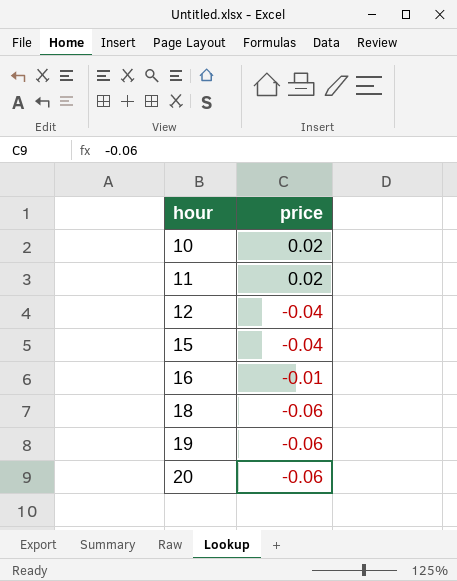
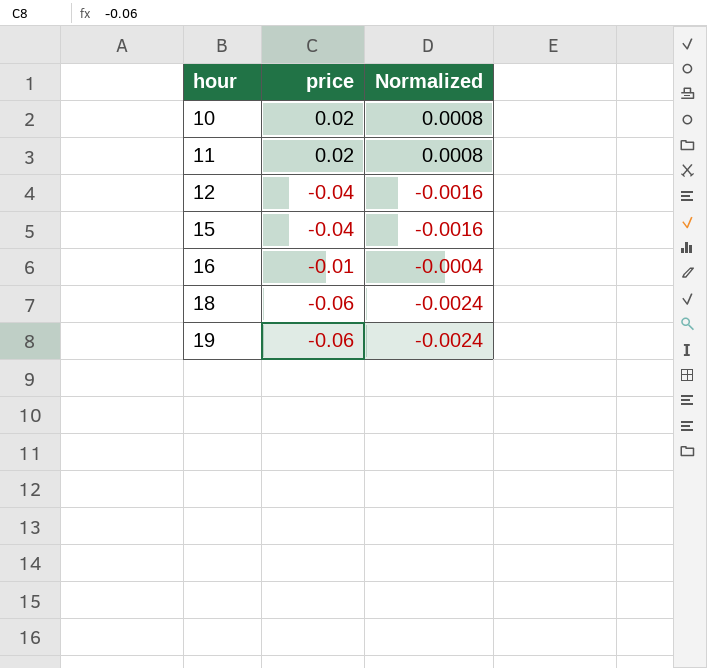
column Normalized | formula: none -> [price] * 0.04
row 20: -0.06 -> none

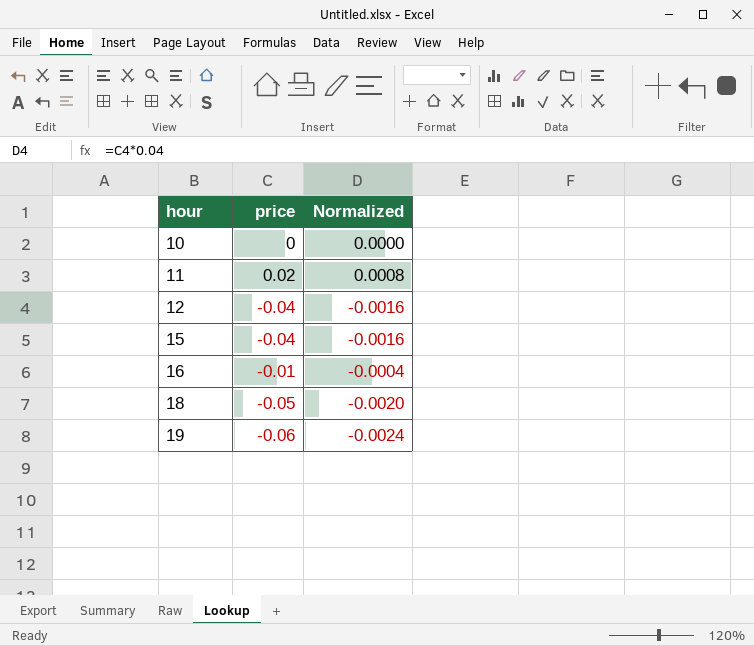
10 | price: 0.02 -> 0
10 | Normalized: 0.0008 -> 0.0000
18 | price: -0.06 -> -0.05
18 | Normalized: -0.0024 -> -0.0020

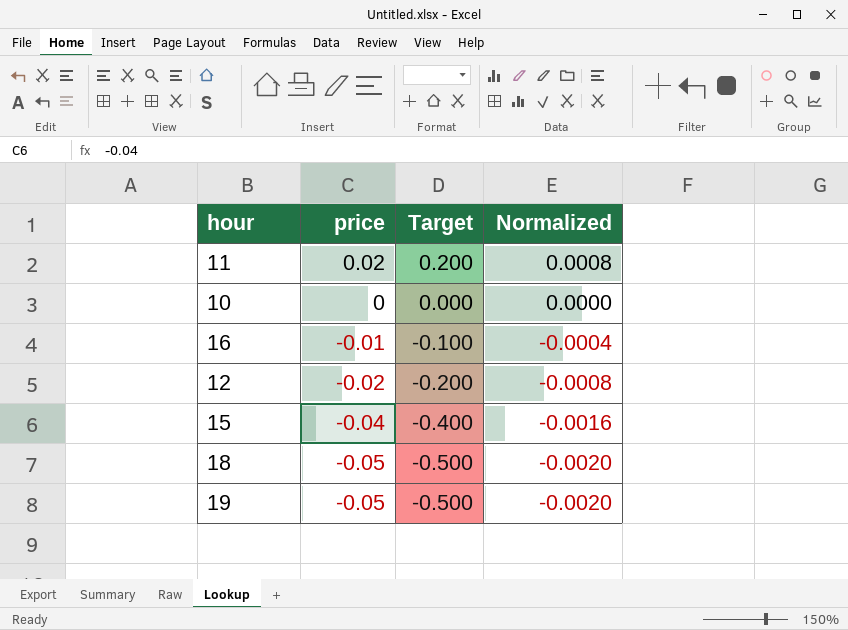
row order: hour ascending -> price descending
column Target | formula: none -> [price] * 10
12 | price: -0.04 -> -0.02
12 | Normalized: -0.0016 -> -0.0008
19 | price: -0.06 -> -0.05
19 | Normalized: -0.0024 -> -0.0020

